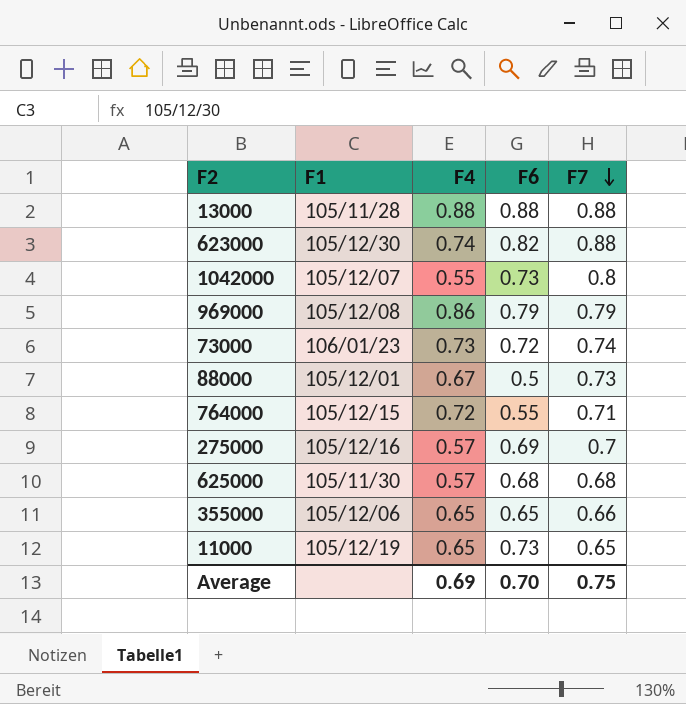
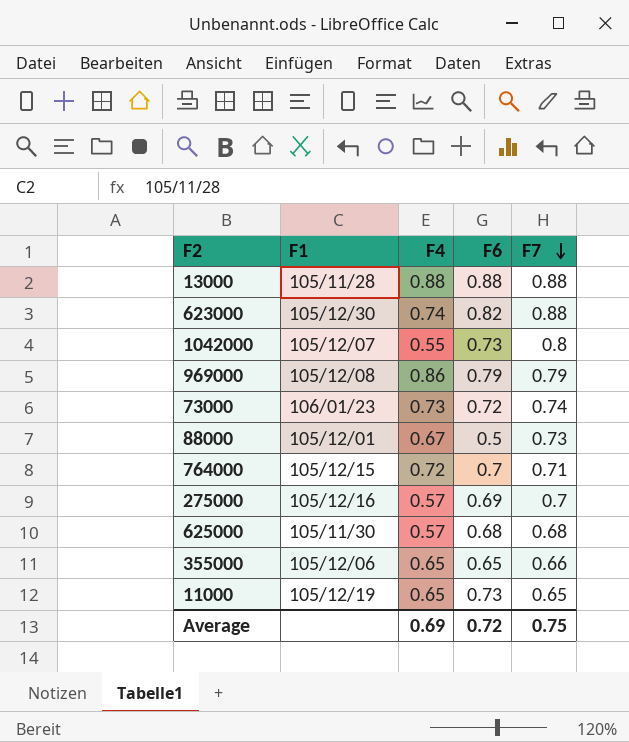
764000 | F6: 0.55 -> 0.7
Average | F6: 0.70 -> 0.72

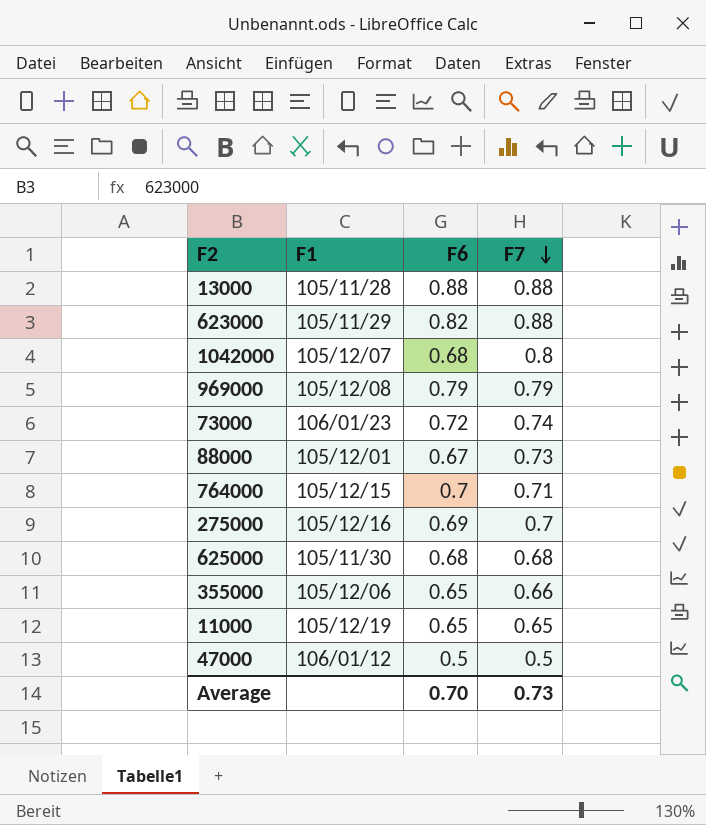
column F4 | position: 3 -> none
623000 | F1: 105/12/30 -> 105/11/29
1042000 | F6: 0.73 -> 0.68
88000 | F6: 0.5 -> 0.67
11000 | F6: 0.73 -> 0.65
row 47000: none -> 106/01/12 | 0.5 | 0.5
Average | F6: 0.72 -> 0.70
Average | F7: 0.75 -> 0.73

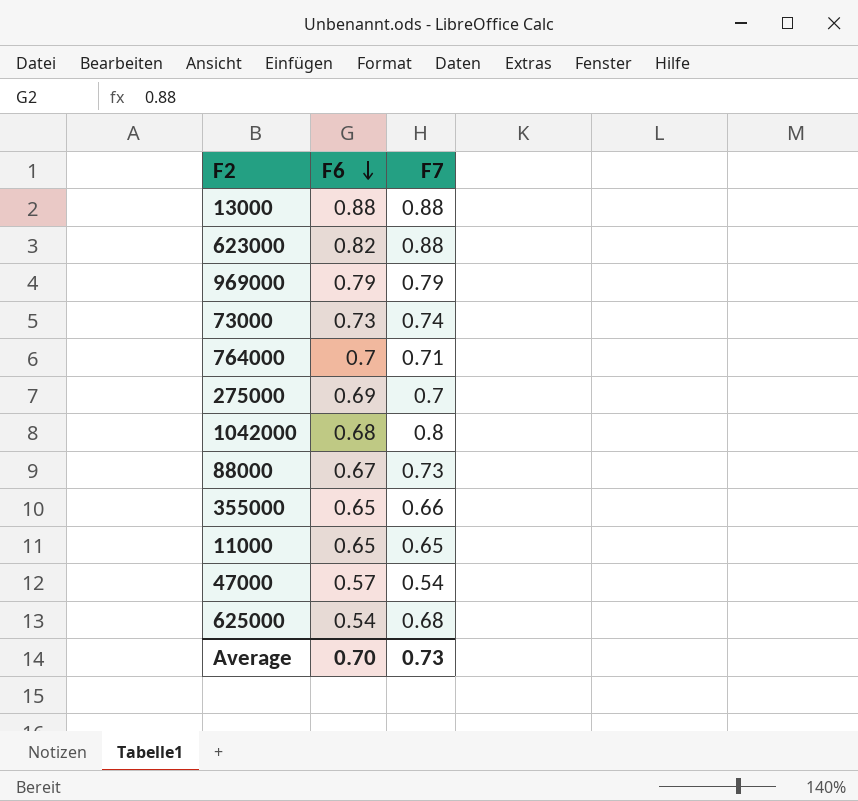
row order: F7 descending -> F6 descending
column F1 | position: 2 -> none
73000 | F6: 0.72 -> 0.73
47000 | F6: 0.5 -> 0.57
47000 | F7: 0.5 -> 0.54
625000 | F6: 0.68 -> 0.54

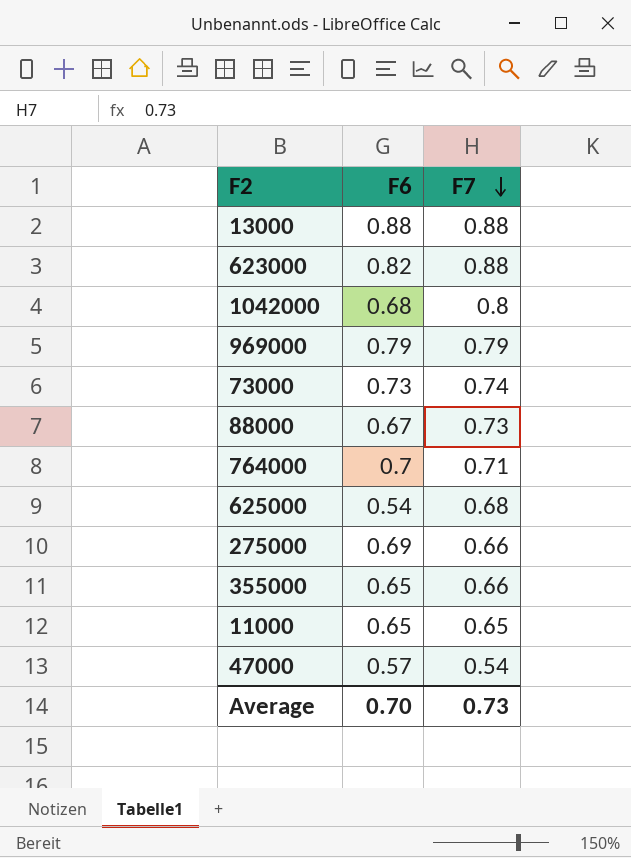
row order: F6 descending -> F7 descending
275000 | F7: 0.7 -> 0.66

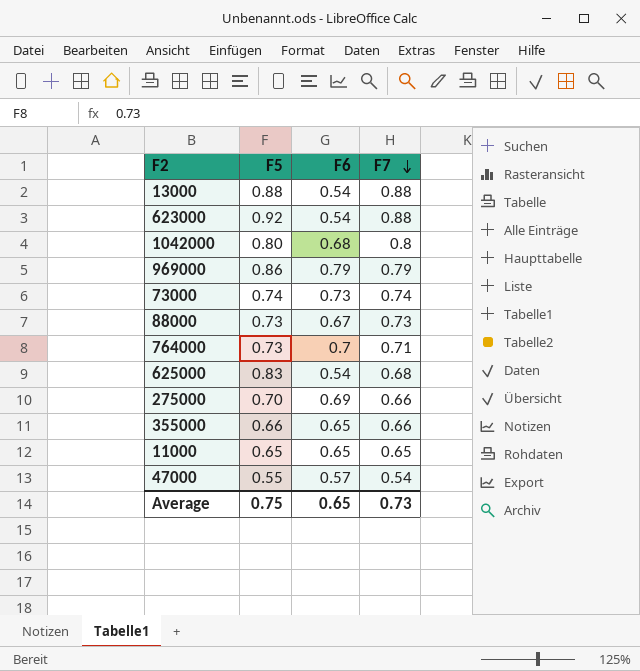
column F5 | position: none -> 2
13000 | F6: 0.88 -> 0.54
623000 | F6: 0.82 -> 0.54
Average | F6: 0.70 -> 0.65

